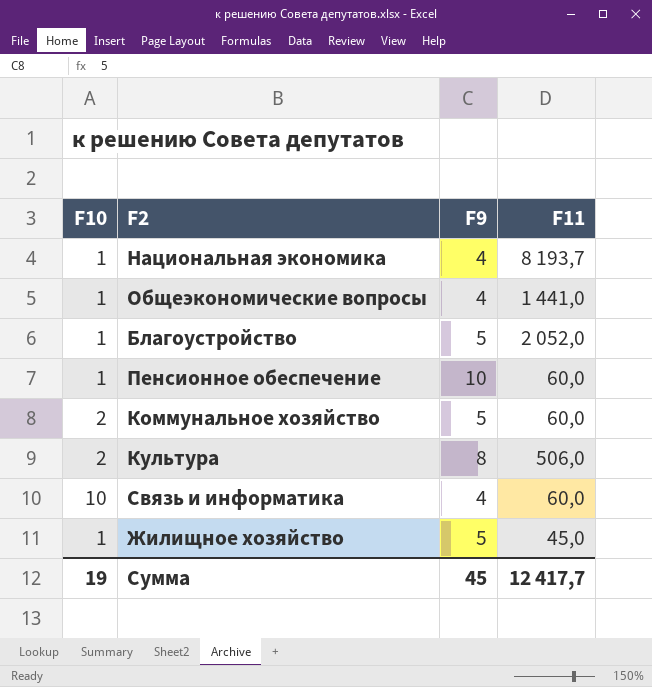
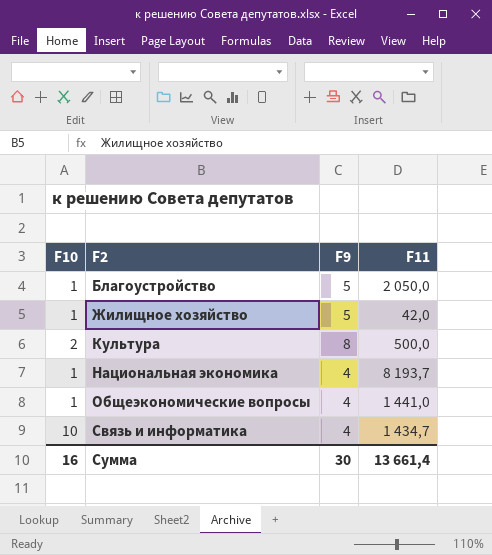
row order: none -> F2 ascending
row Пенсионное обеспечение: 1 | 10 | 60,0 -> none
row Коммунальное хозяйство: 2 | 5 | 60,0 -> none
Благоустройство | F11: 2 052,0 -> 2 050,0
Жилищное хозяйство | F11: 45,0 -> 42,0
Культура | F11: 506,0 -> 500,0
Связь и информатика | F11: 60,0 -> 1 434,7
Сумма | F10: 19 -> 16
Сумма | F9: 45 -> 30
Сумма | F11: 12 417,7 -> 13 661,4

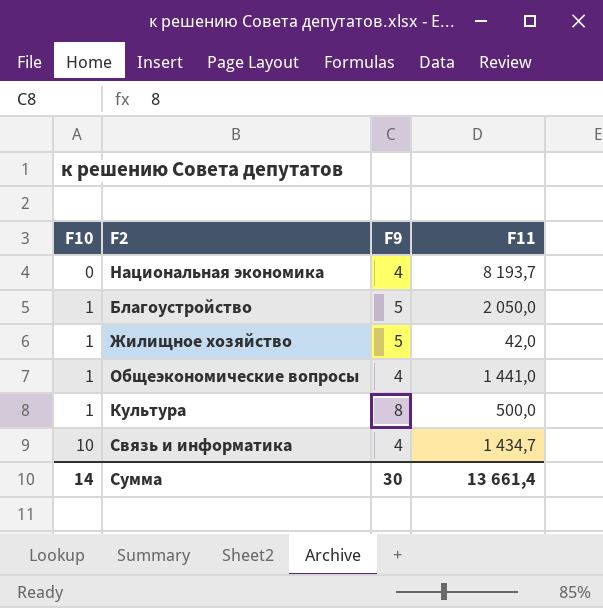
row order: F2 ascending -> F10 ascending
Национальная экономика | F10: 1 -> 0
Культура | F10: 2 -> 1
Сумма | F10: 16 -> 14

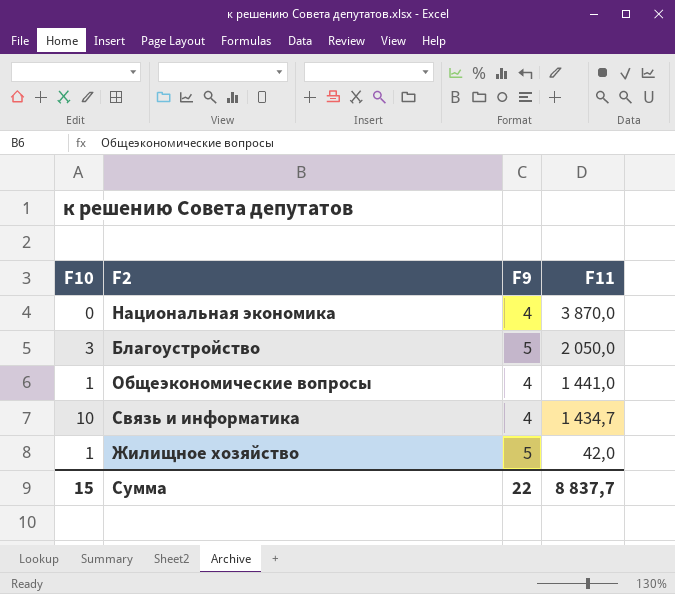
row order: F10 ascending -> F11 descending
row Культура: 1 | 8 | 500,0 -> none
Национальная экономика | F11: 8 193,7 -> 3 870,0
Благоустройство | F10: 1 -> 3
Сумма | F10: 14 -> 15
Сумма | F9: 30 -> 22
Сумма | F11: 13 661,4 -> 8 837,7

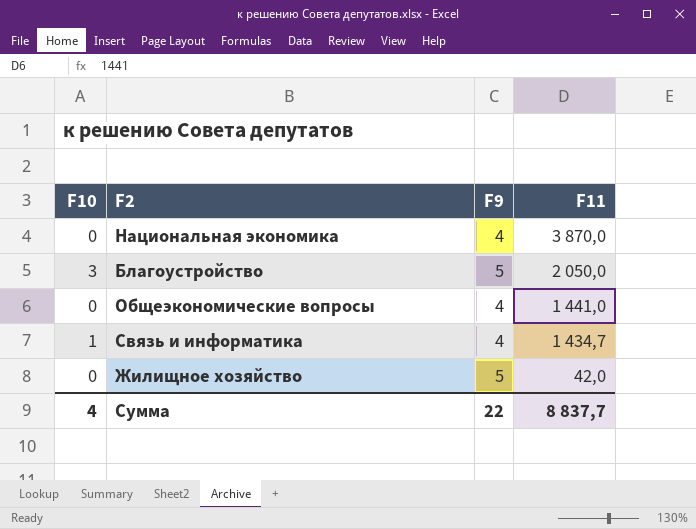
Общеэкономические вопросы | F10: 1 -> 0
Связь и информатика | F10: 10 -> 1
Жилищное хозяйство | F10: 1 -> 0
Сумма | F10: 15 -> 4

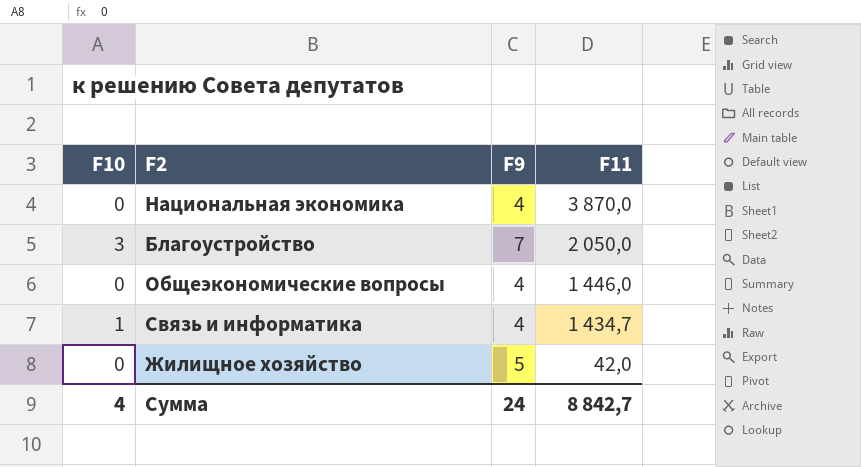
Благоустройство | F9: 5 -> 7
Общеэкономические вопросы | F11: 1 441,0 -> 1 446,0
Сумма | F9: 22 -> 24
Сумма | F11: 8 837,7 -> 8 842,7

